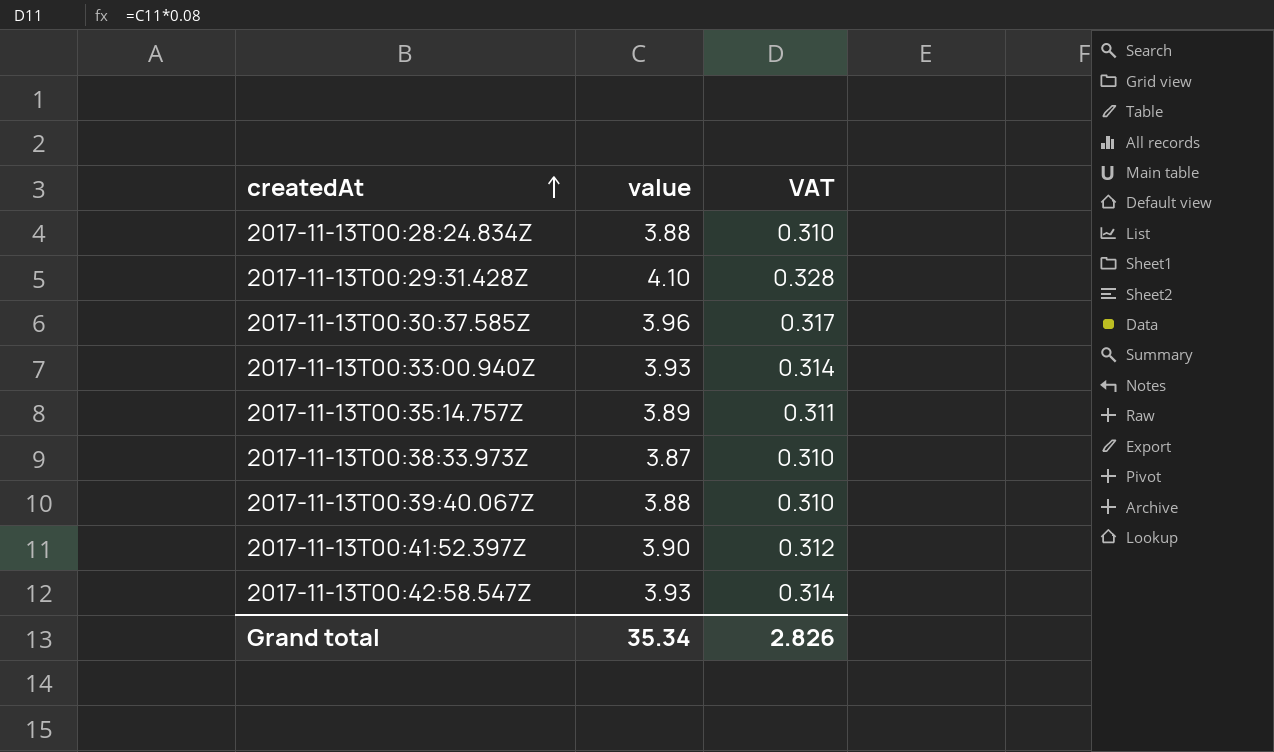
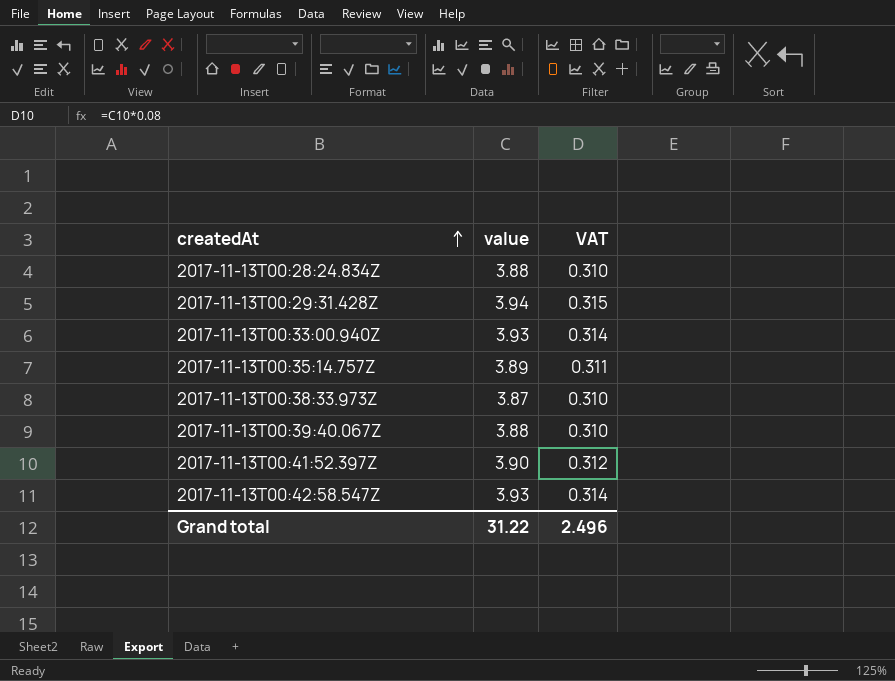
row 2017-11-13T00:30:37.585Z: 3.96 | 0.317 -> none
2017-11-13T00:29:31.428Z | value: 4.10 -> 3.94
2017-11-13T00:29:31.428Z | VAT: 0.328 -> 0.315
Grand total | value: 35.34 -> 31.22
Grand total | VAT: 2.826 -> 2.496

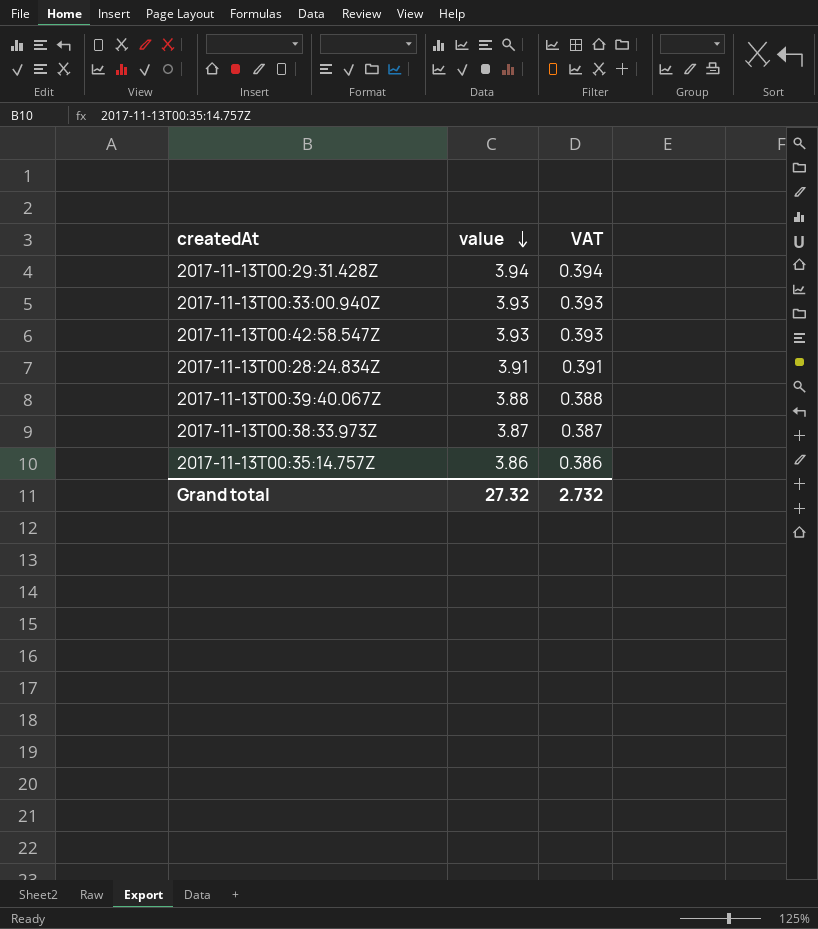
row order: createdAt ascending -> value descending
column VAT | formula: [value] * 0.08 -> [value] * 0.1
row 2017-11-13T00:41:52.397Z: 3.90 | 0.312 -> none
2017-11-13T00:28:24.834Z | value: 3.88 -> 3.91
2017-11-13T00:35:14.757Z | value: 3.89 -> 3.86
Grand total | value: 31.22 -> 27.32
Grand total | VAT: 2.496 -> 2.732

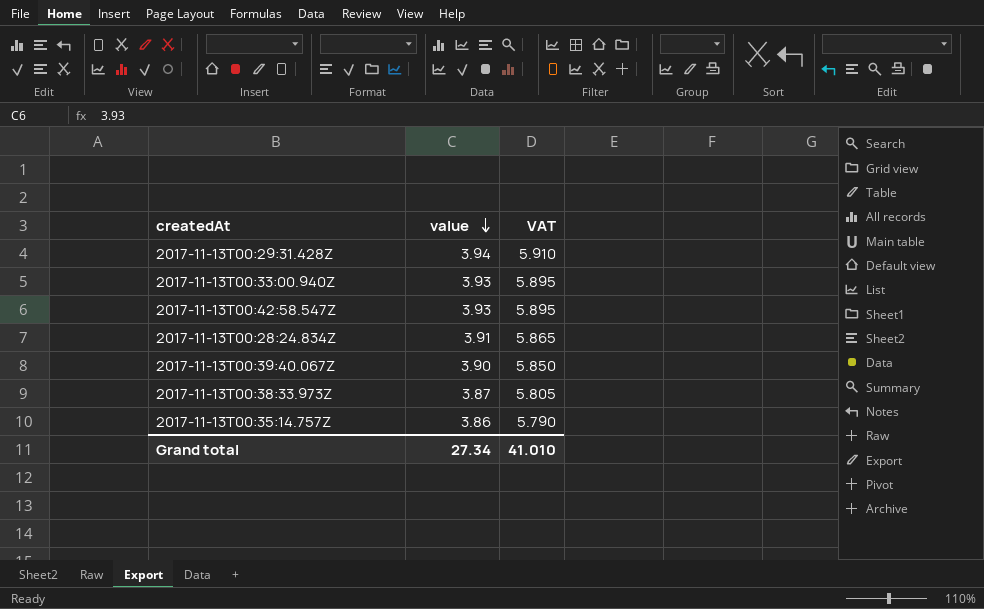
column VAT | formula: [value] * 0.1 -> [value] * 1.5
2017-11-13T00:39:40.067Z | value: 3.88 -> 3.90
Grand total | value: 27.32 -> 27.34
Grand total | VAT: 2.732 -> 41.010

